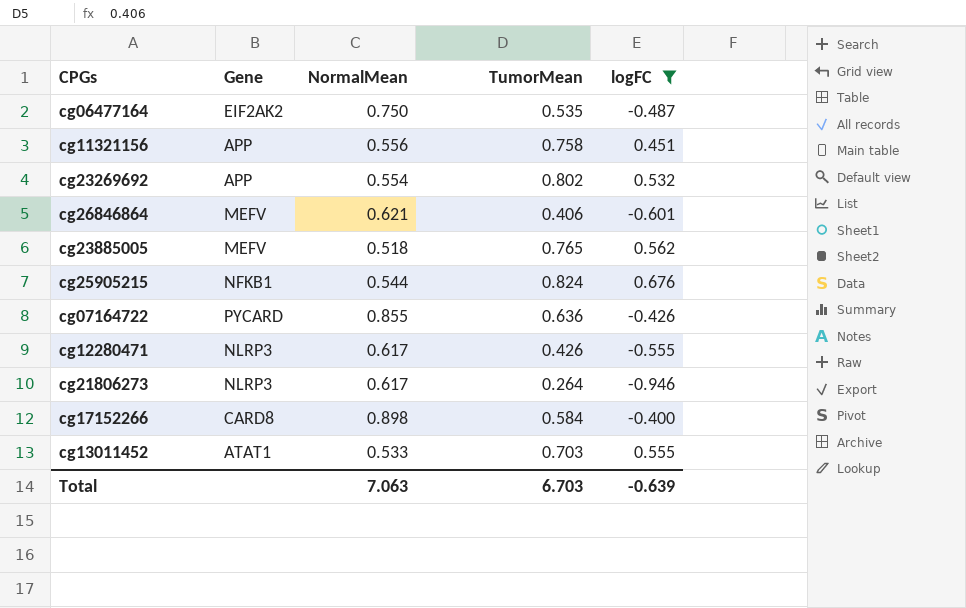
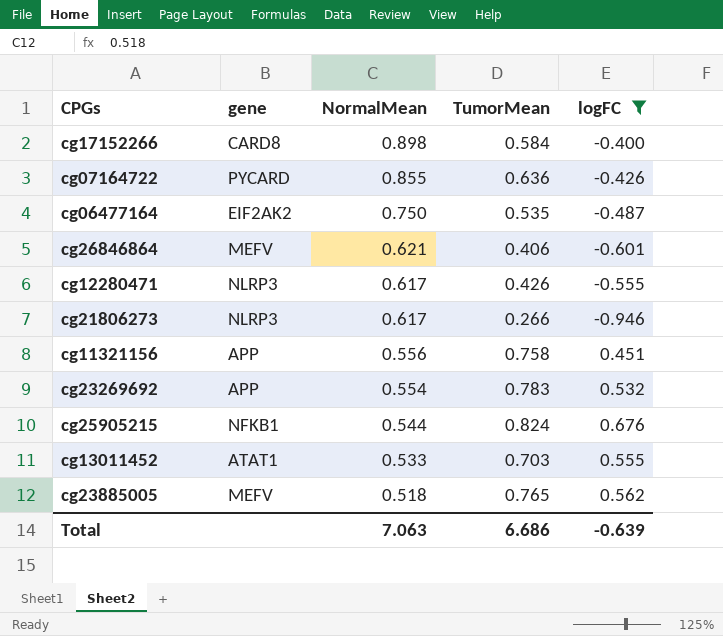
row order: none -> NormalMean descending
column name: Gene -> gene
cg21806273 | TumorMean: 0.264 -> 0.266
cg23269692 | TumorMean: 0.802 -> 0.783
Total | TumorMean: 6.703 -> 6.686

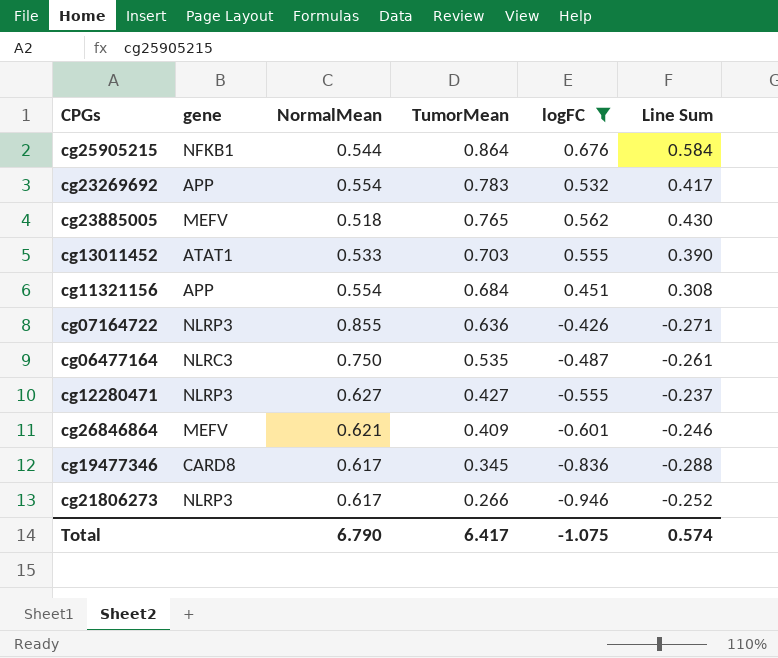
row order: NormalMean descending -> TumorMean descending
column Line Sum | formula: none -> [TumorMean] * [logFC]
row cg17152266: CARD8 | 0.898 | 0.584 | -0.400 -> none
cg25905215 | TumorMean: 0.824 -> 0.864
cg11321156 | NormalMean: 0.556 -> 0.554
cg11321156 | TumorMean: 0.758 -> 0.684
cg07164722 | gene: PYCARD -> NLRP3
cg06477164 | gene: EIF2AK2 -> NLRC3
cg12280471 | NormalMean: 0.617 -> 0.627
cg12280471 | TumorMean: 0.426 -> 0.427
cg26846864 | TumorMean: 0.406 -> 0.409
row cg19477346: none -> CARD8 | 0.617 | 0.345 | -0.836 | -0.288
Total | NormalMean: 7.063 -> 6.790
Total | TumorMean: 6.686 -> 6.417
Total | logFC: -0.639 -> -1.075

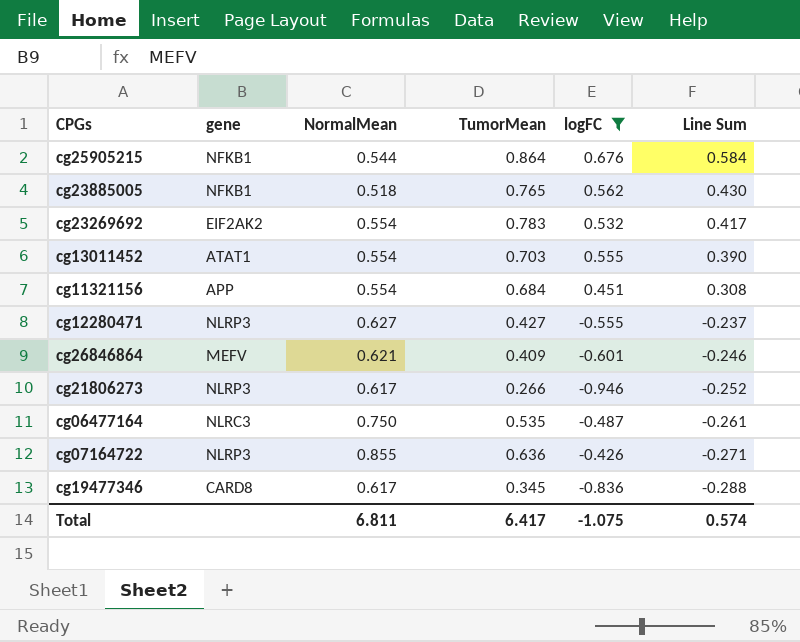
row order: TumorMean descending -> Line Sum descending
cg23885005 | gene: MEFV -> NFKB1
cg23269692 | gene: APP -> EIF2AK2
cg13011452 | NormalMean: 0.533 -> 0.554
Total | NormalMean: 6.790 -> 6.811

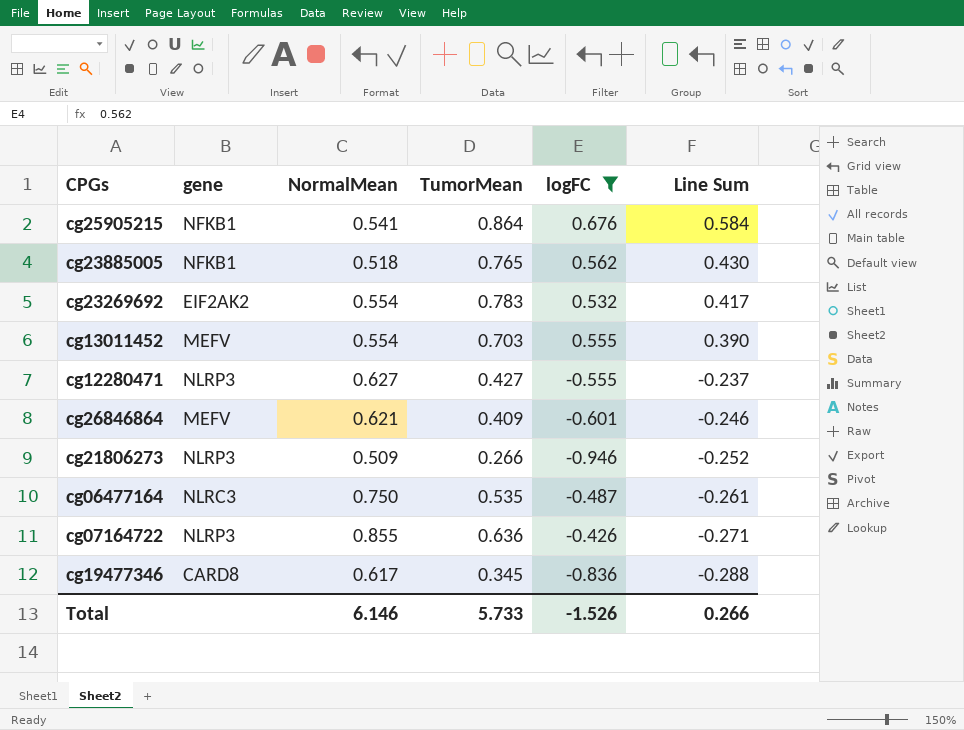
row cg11321156: APP | 0.554 | 0.684 | 0.451 | 0.308 -> none
cg25905215 | NormalMean: 0.544 -> 0.541
cg13011452 | gene: ATAT1 -> MEFV
cg21806273 | NormalMean: 0.617 -> 0.509
Total | NormalMean: 6.811 -> 6.146
Total | TumorMean: 6.417 -> 5.733
Total | logFC: -1.075 -> -1.526
Total | Line Sum: 0.574 -> 0.266

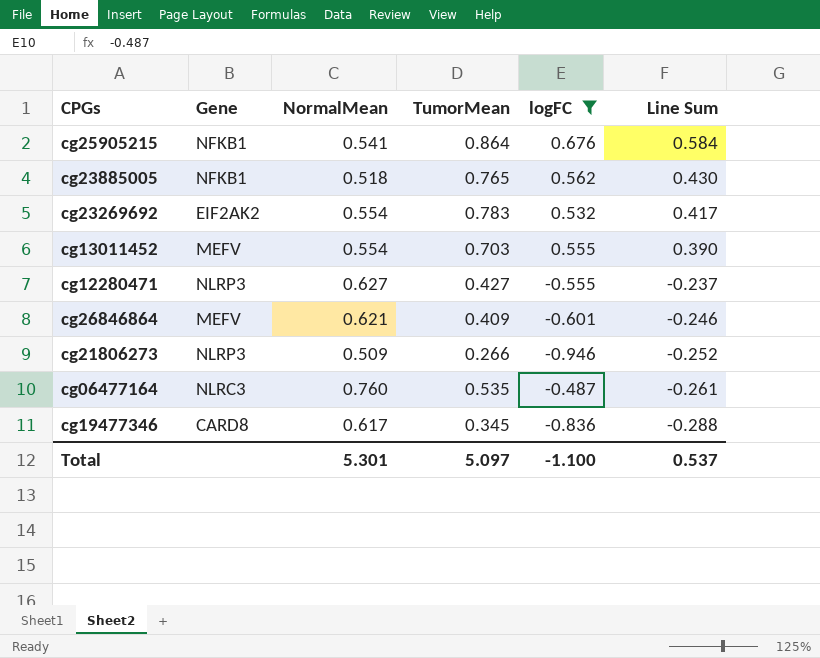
column name: gene -> Gene
row cg07164722: NLRP3 | 0.855 | 0.636 | -0.426 | -0.271 -> none
cg06477164 | NormalMean: 0.750 -> 0.760
Total | NormalMean: 6.146 -> 5.301
Total | TumorMean: 5.733 -> 5.097
Total | logFC: -1.526 -> -1.100
Total | Line Sum: 0.266 -> 0.537

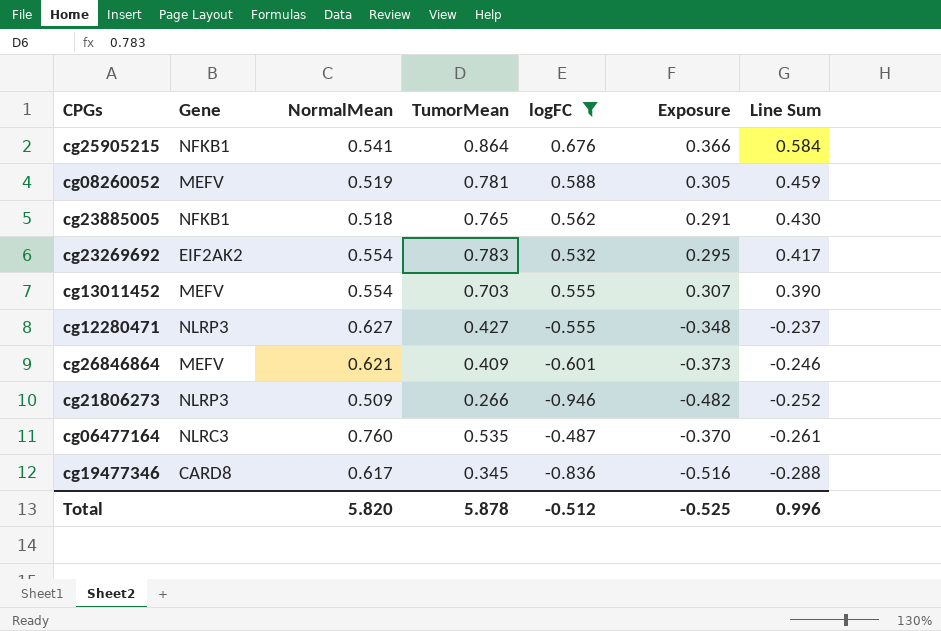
column Exposure | formula: none -> [NormalMean] * [logFC]
row cg08260052: none -> MEFV | 0.519 | 0.781 | 0.588 | 0.305 | 0.459
Total | NormalMean: 5.301 -> 5.820
Total | TumorMean: 5.097 -> 5.878
Total | logFC: -1.100 -> -0.512
Total | Line Sum: 0.537 -> 0.996

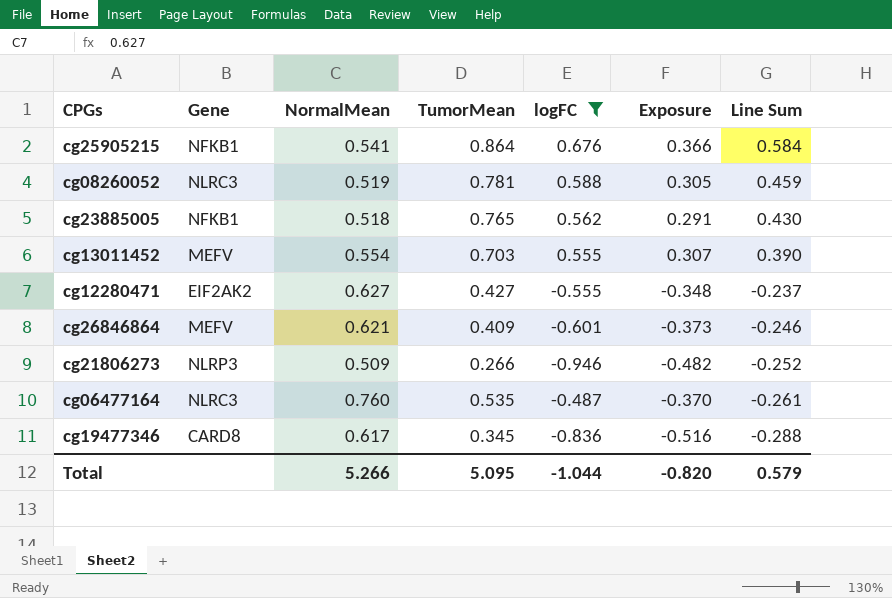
row cg23269692: EIF2AK2 | 0.554 | 0.783 | 0.532 | 0.295 | 0.417 -> none
cg08260052 | Gene: MEFV -> NLRC3
cg12280471 | Gene: NLRP3 -> EIF2AK2
Total | NormalMean: 5.820 -> 5.266
Total | TumorMean: 5.878 -> 5.095
Total | logFC: -0.512 -> -1.044
Total | Exposure: -0.525 -> -0.820
Total | Line Sum: 0.996 -> 0.579

